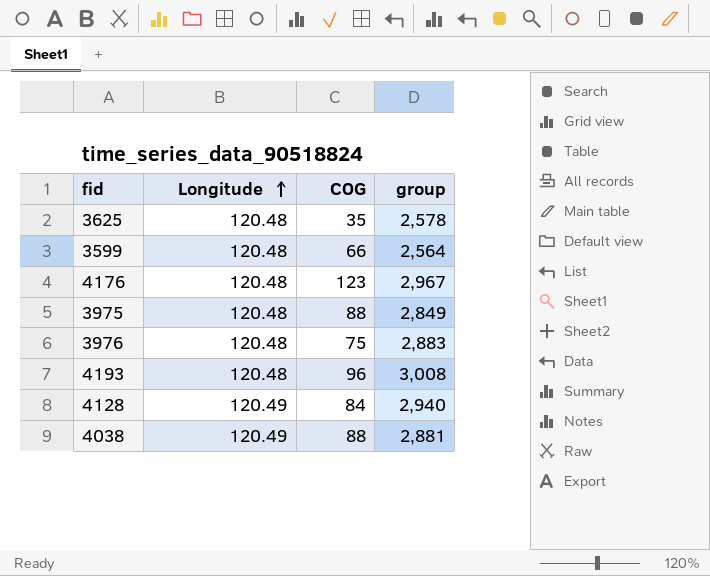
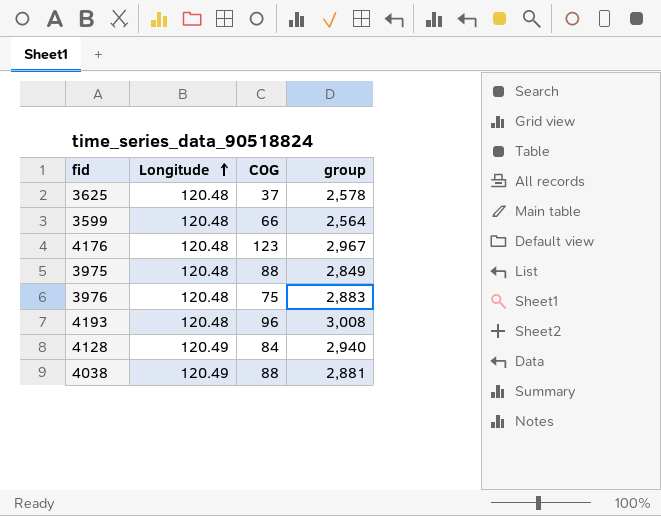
3625 | COG: 35 -> 37

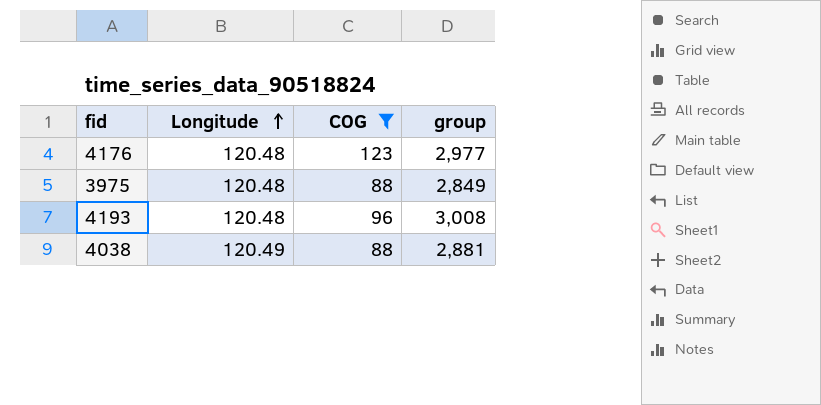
filter: none -> COG >= 88
4176 | group: 2,967 -> 2,977

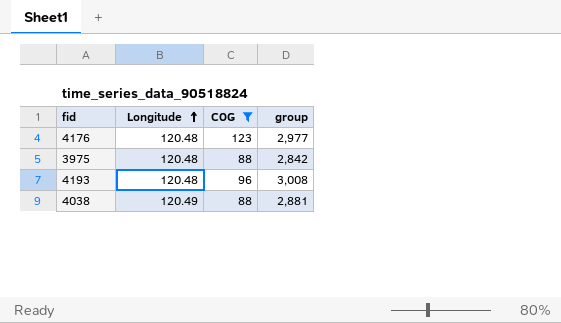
3975 | group: 2,849 -> 2,842

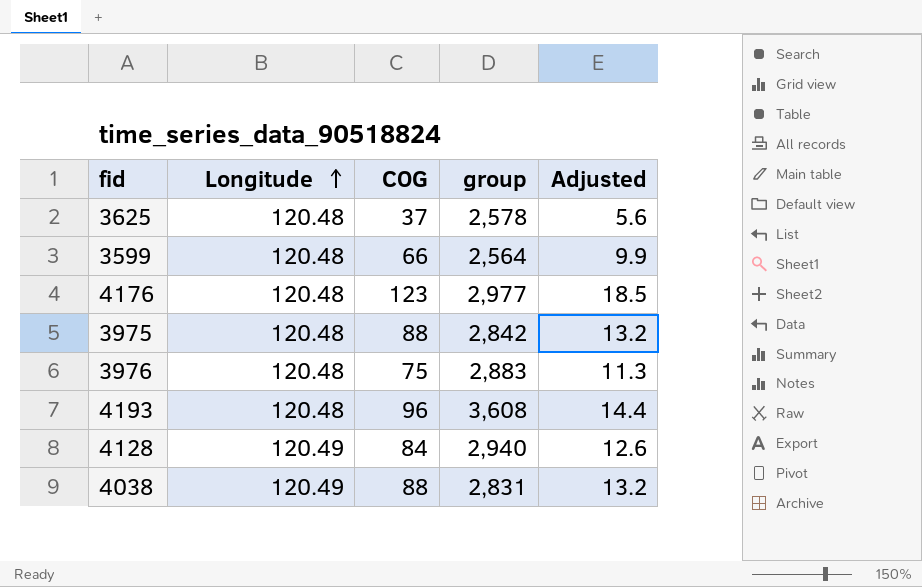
filter: COG >= 88 -> none
column Adjusted | formula: none -> [COG] * 0.15
4193 | group: 3,008 -> 3,608
4038 | group: 2,881 -> 2,831

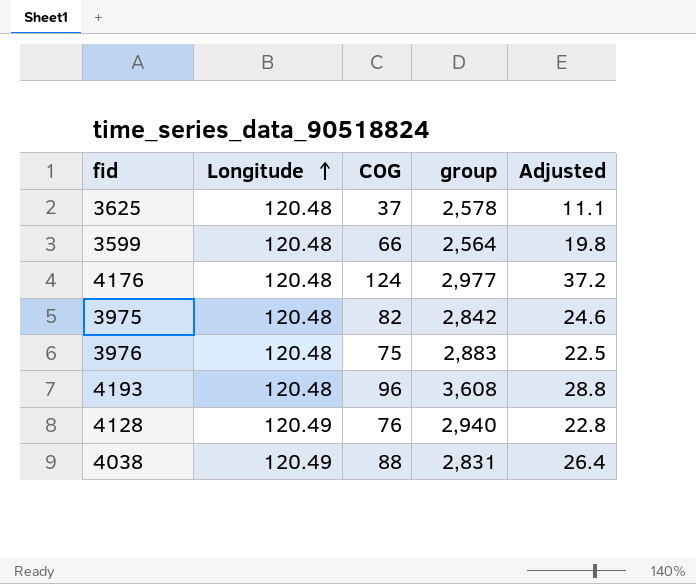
column Adjusted | formula: [COG] * 0.15 -> [COG] * 0.3
4176 | COG: 123 -> 124
3975 | COG: 88 -> 82
4128 | COG: 84 -> 76

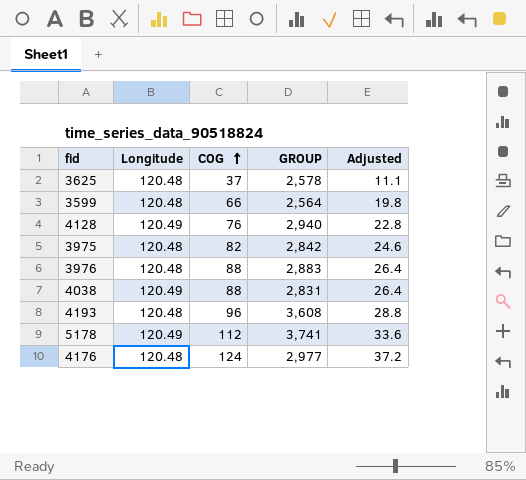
row order: Longitude ascending -> COG ascending
column name: group -> GROUP
3976 | COG: 75 -> 88
3976 | Adjusted: 22.5 -> 26.4
row 5178: none -> 120.49 | 112 | 3,741 | 33.6

